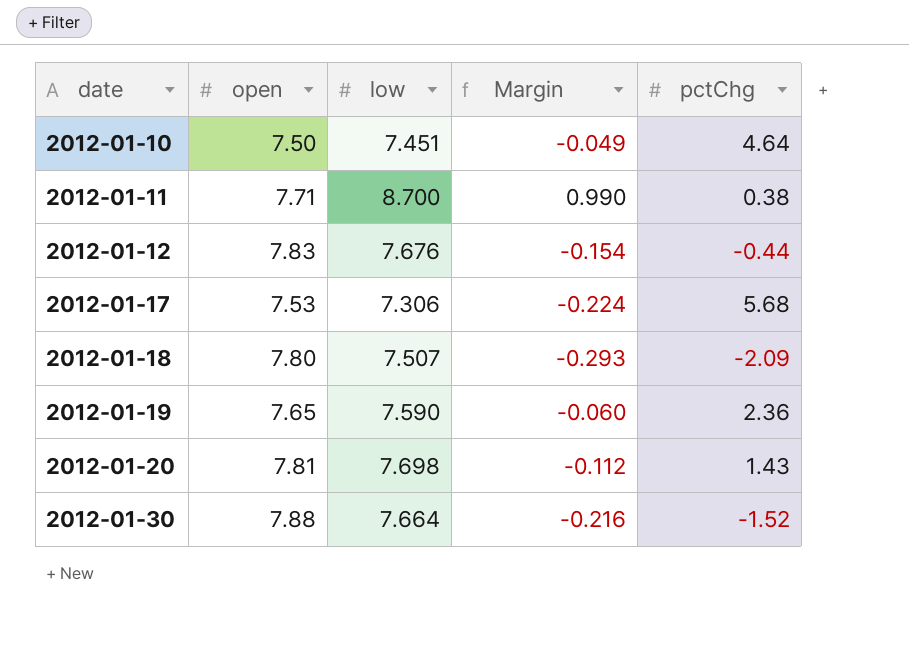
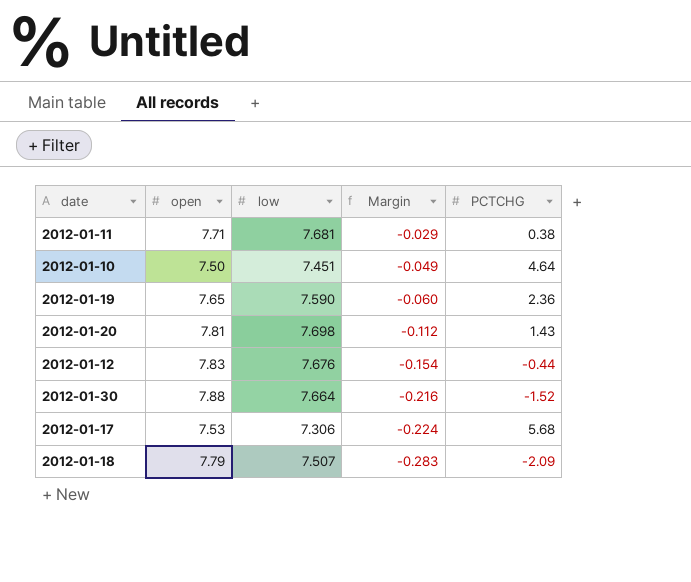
row order: date ascending -> Margin descending
column name: pctChg -> PCTCHG
2012-01-11 | low: 8.700 -> 7.681
2012-01-11 | Margin: 0.990 -> -0.029
2012-01-18 | open: 7.80 -> 7.79
2012-01-18 | Margin: -0.293 -> -0.283

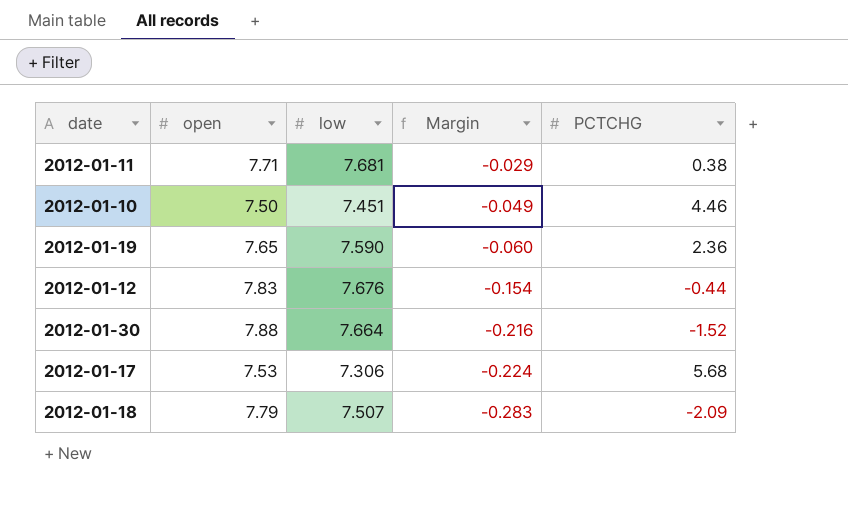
row 2012-01-20: 7.81 | 7.698 | -0.112 | 1.43 -> none
2012-01-10 | PCTCHG: 4.64 -> 4.46

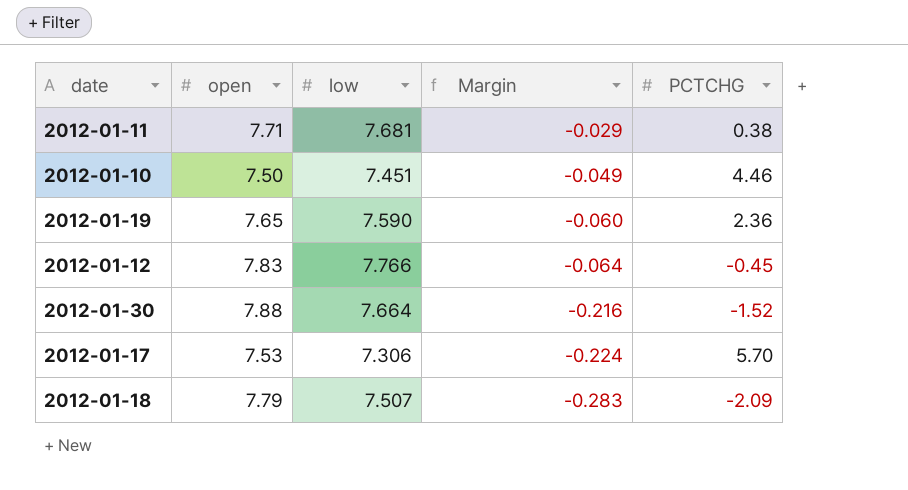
2012-01-12 | low: 7.676 -> 7.766
2012-01-12 | Margin: -0.154 -> -0.064
2012-01-12 | PCTCHG: -0.44 -> -0.45
2012-01-17 | PCTCHG: 5.68 -> 5.70

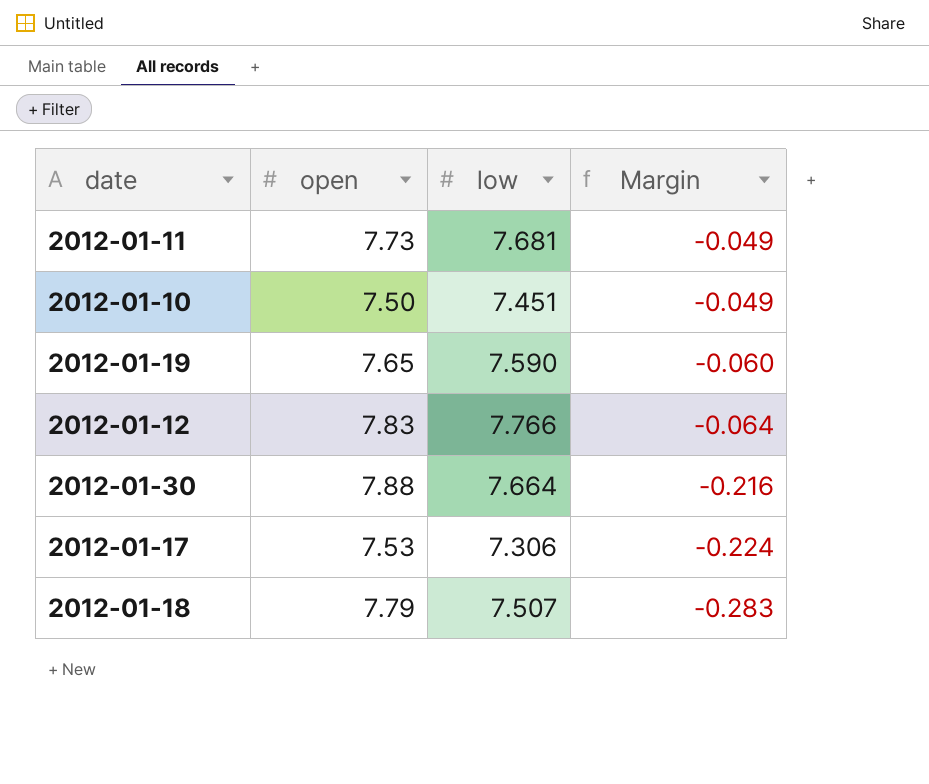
column PCTCHG | position: 5 -> none
2012-01-11 | open: 7.71 -> 7.73
2012-01-11 | Margin: -0.029 -> -0.049

